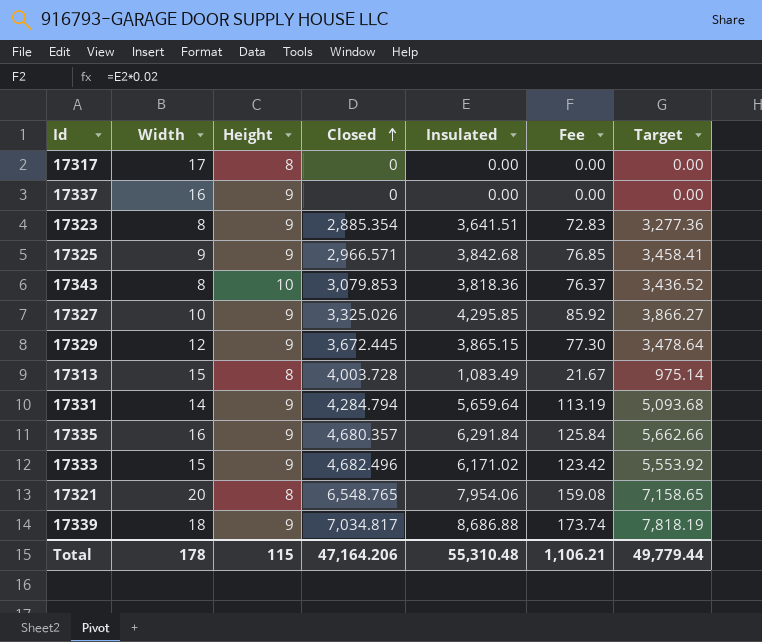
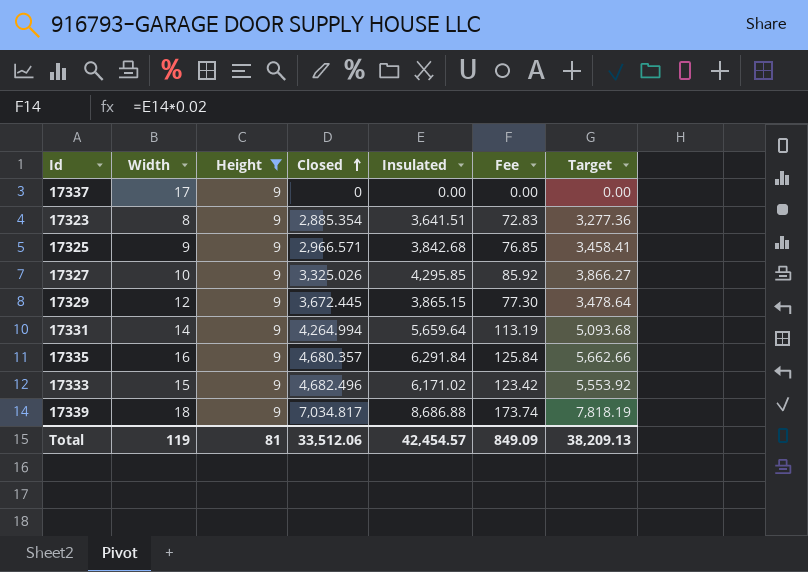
filter: none -> Height = 9
17337 | Width: 16 -> 17
17331 | Closed: 4,284.794 -> 4,264.994
Total | Width: 178 -> 119
Total | Height: 115 -> 81
Total | Closed: 47,164.206 -> 33,512.06
Total | Insulated: 55,310.48 -> 42,454.57
Total | Fee: 1,106.21 -> 849.09
Total | Target: 49,779.44 -> 38,209.13

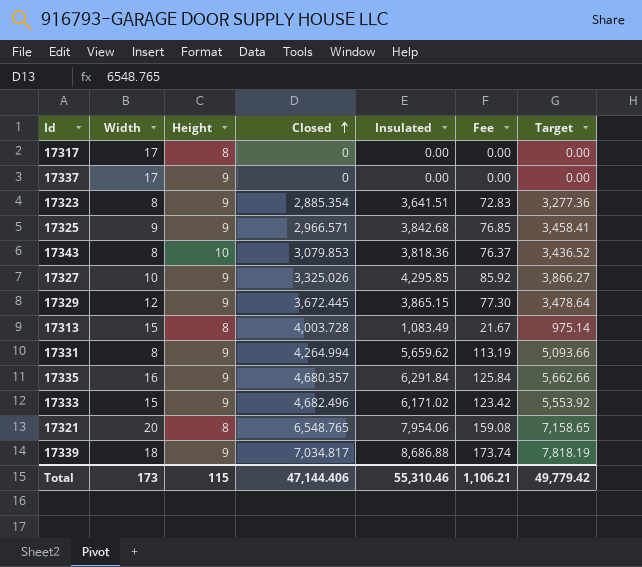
filter: Height = 9 -> none
17331 | Width: 14 -> 8
17331 | Insulated: 5,659.64 -> 5,659.62
17331 | Target: 5,093.68 -> 5,093.66
Total | Width: 119 -> 173
Total | Height: 81 -> 115
Total | Closed: 33,512.06 -> 47,144.406
Total | Insulated: 42,454.57 -> 55,310.46
Total | Fee: 849.09 -> 1,106.21
Total | Target: 38,209.13 -> 49,779.42

